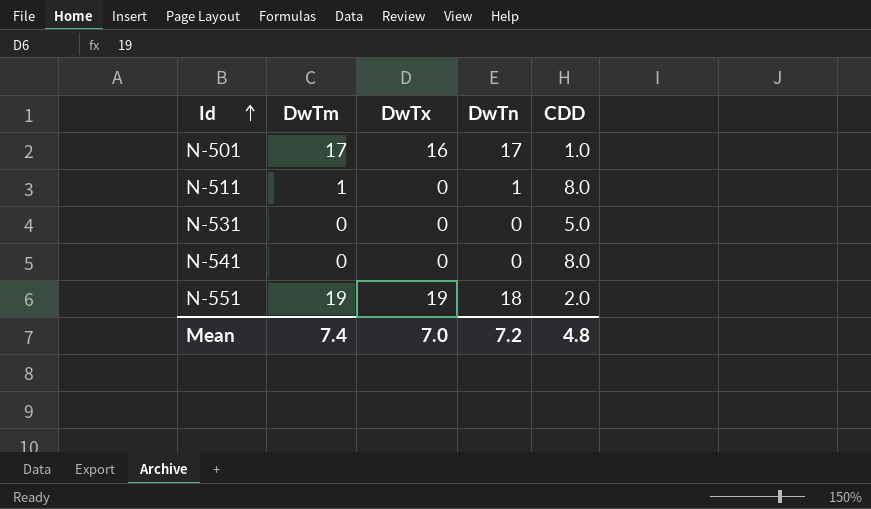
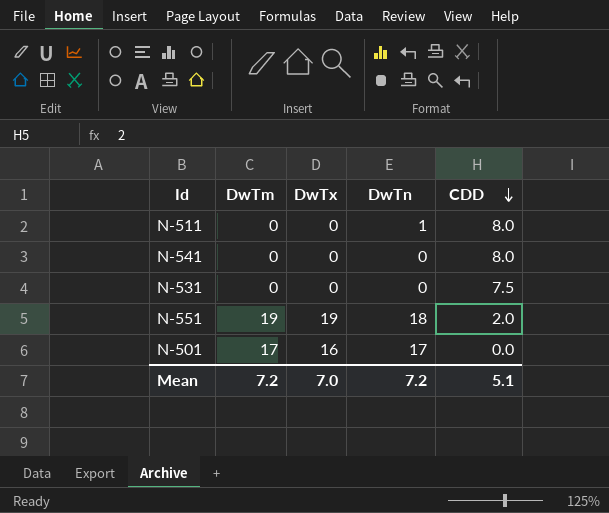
row order: Id ascending -> CDD descending
N-511 | DwTm: 1 -> 0
N-531 | CDD: 5.0 -> 7.5
N-501 | CDD: 1.0 -> 0.0
Mean | DwTm: 7.4 -> 7.2
Mean | CDD: 4.8 -> 5.1

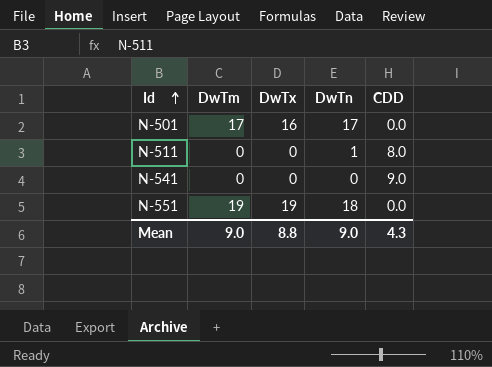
row order: CDD descending -> Id ascending
row N-531: 0 | 0 | 0 | 7.5 -> none
N-541 | CDD: 8.0 -> 9.0
N-551 | CDD: 2.0 -> 0.0
Mean | DwTm: 7.2 -> 9.0
Mean | DwTx: 7.0 -> 8.8
Mean | DwTn: 7.2 -> 9.0
Mean | CDD: 5.1 -> 4.3

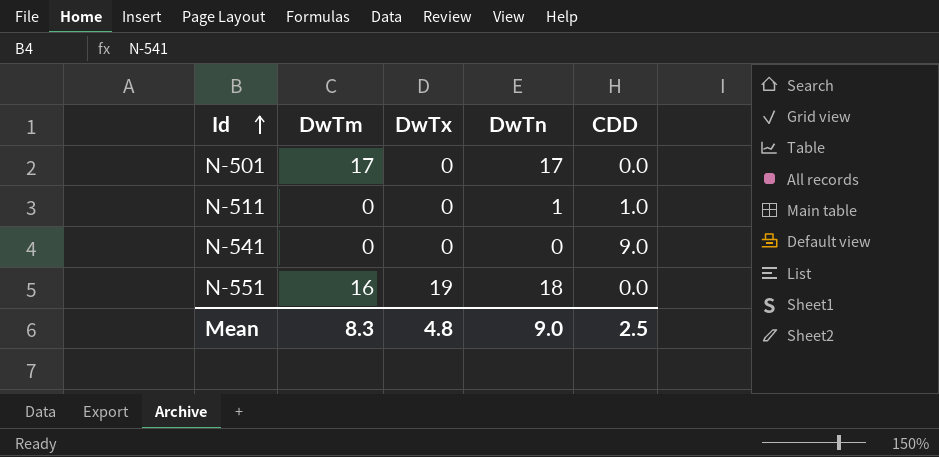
N-501 | DwTx: 16 -> 0
N-511 | CDD: 8.0 -> 1.0
N-551 | DwTm: 19 -> 16
Mean | DwTm: 9.0 -> 8.3
Mean | DwTx: 8.8 -> 4.8
Mean | CDD: 4.3 -> 2.5

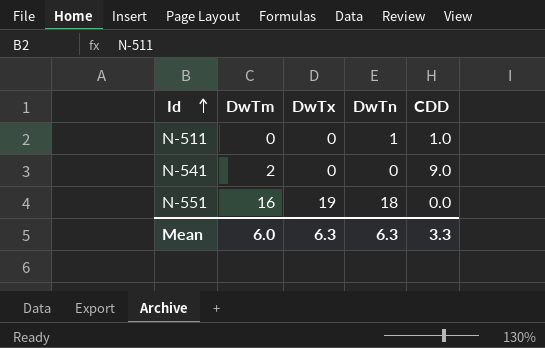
row N-501: 17 | 0 | 17 | 0.0 -> none
N-541 | DwTm: 0 -> 2
Mean | DwTm: 8.3 -> 6.0
Mean | DwTx: 4.8 -> 6.3
Mean | DwTn: 9.0 -> 6.3
Mean | CDD: 2.5 -> 3.3

